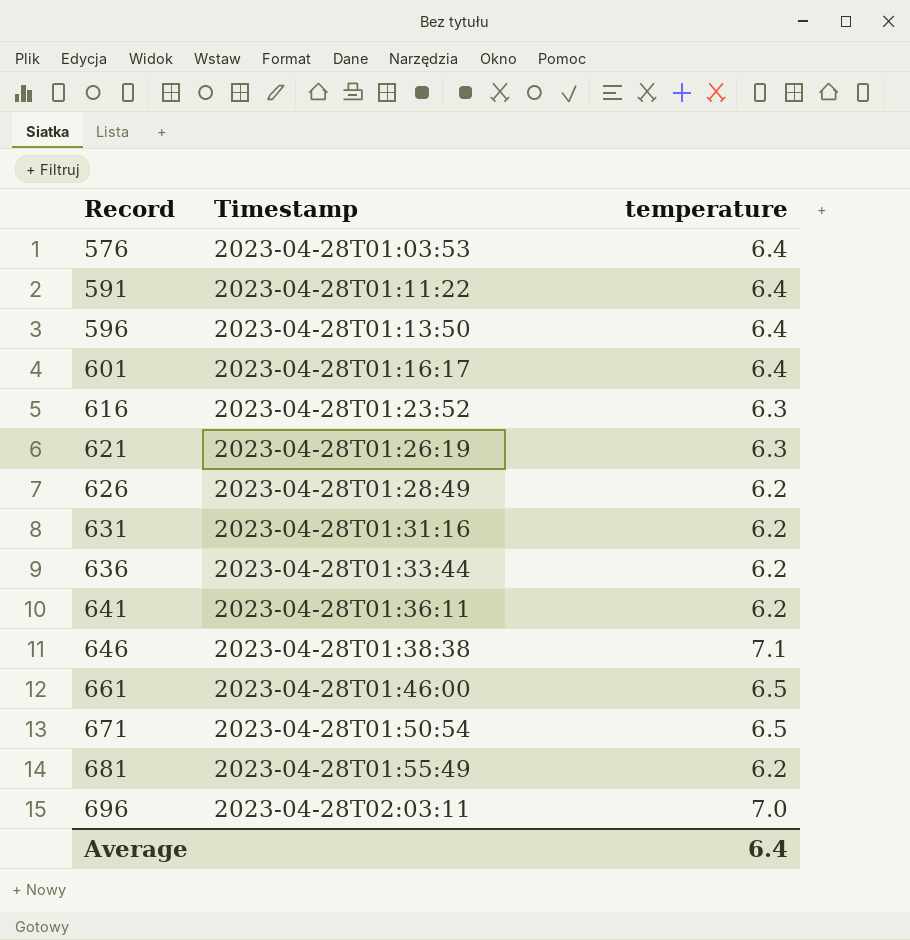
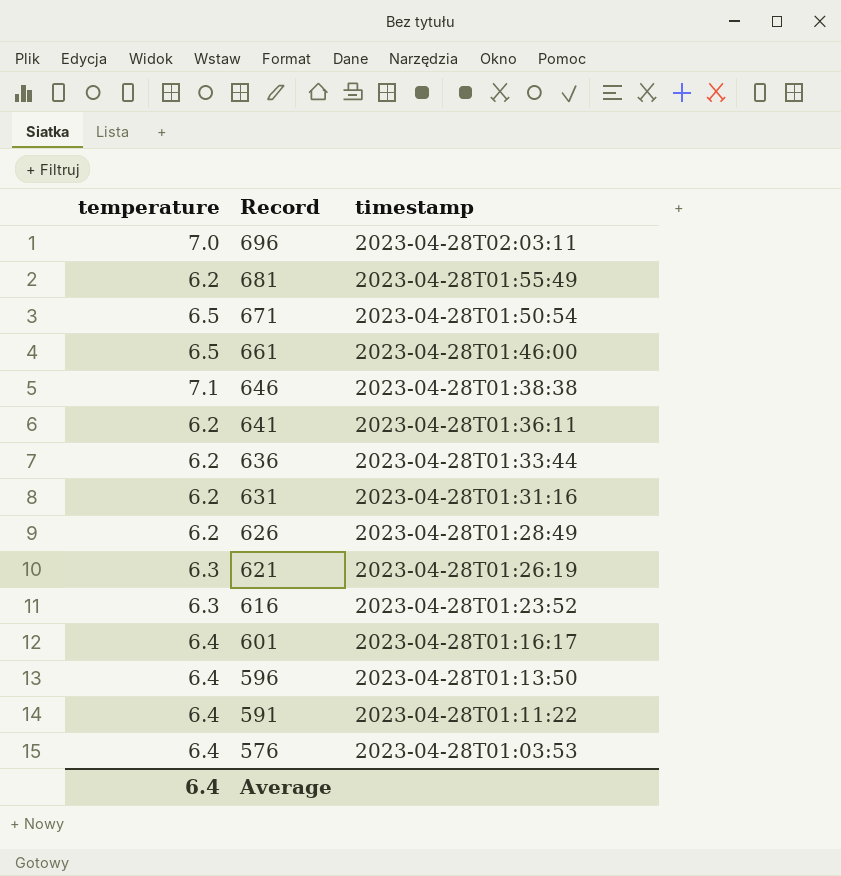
row order: Record ascending -> Record descending
column temperature | position: 3 -> 1
column name: Timestamp -> timestamp

